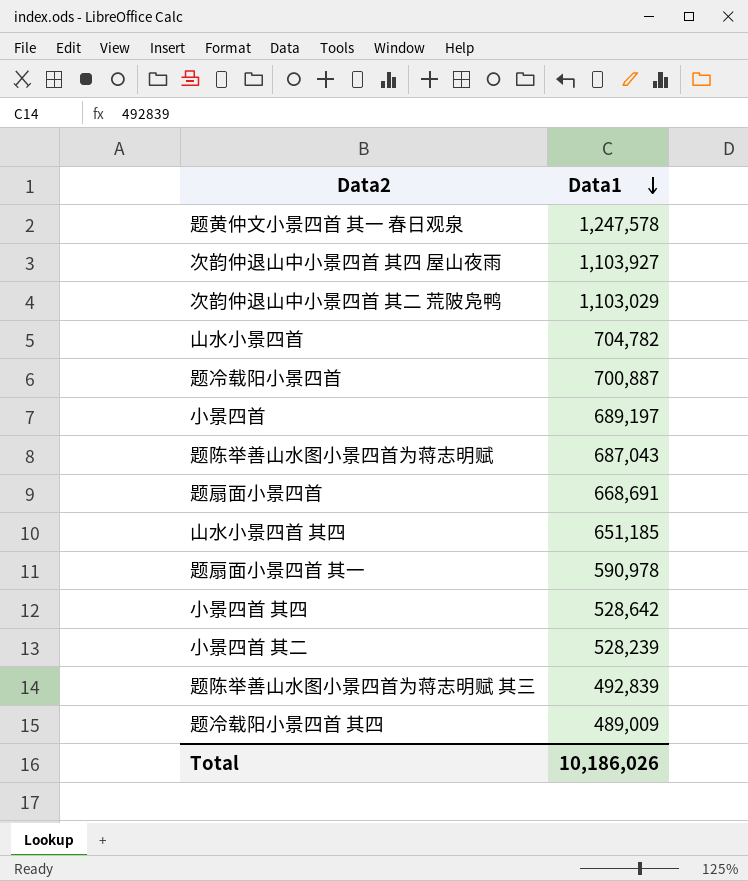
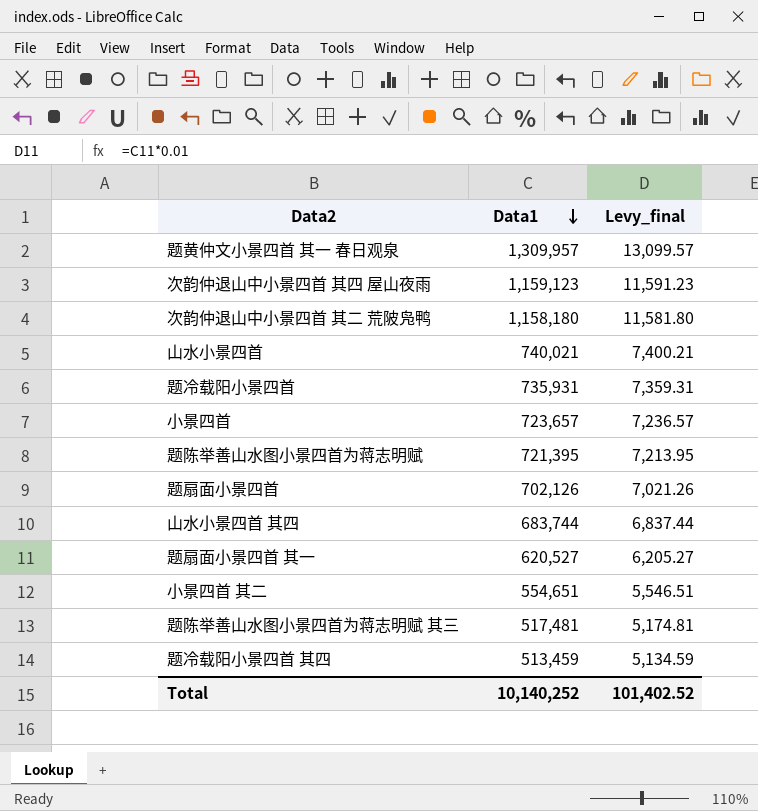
column Levy_final | formula: none -> [Data1] * 0.01
row 小景四首 其四: 528,642 -> none
题黄仲文小景四首 其一 春日观泉 | Data1: 1,247,578 -> 1,309,957
次韵仲退山中小景四首 其四 屋山夜雨 | Data1: 1,103,927 -> 1,159,123
次韵仲退山中小景四首 其二 荒陂凫鸭 | Data1: 1,103,029 -> 1,158,180
山水小景四首 | Data1: 704,782 -> 740,021
题冷载阳小景四首 | Data1: 700,887 -> 735,931
小景四首 | Data1: 689,197 -> 723,657
题陈举善山水图小景四首为蒋志明赋 | Data1: 687,043 -> 721,395
题扇面小景四首 | Data1: 668,691 -> 702,126
山水小景四首 其四 | Data1: 651,185 -> 683,744
题扇面小景四首 其一 | Data1: 590,978 -> 620,527
小景四首 其二 | Data1: 528,239 -> 554,651
题陈举善山水图小景四首为蒋志明赋 其三 | Data1: 492,839 -> 517,481
题冷载阳小景四首 其四 | Data1: 489,009 -> 513,459
Total | Data1: 10,186,026 -> 10,140,252

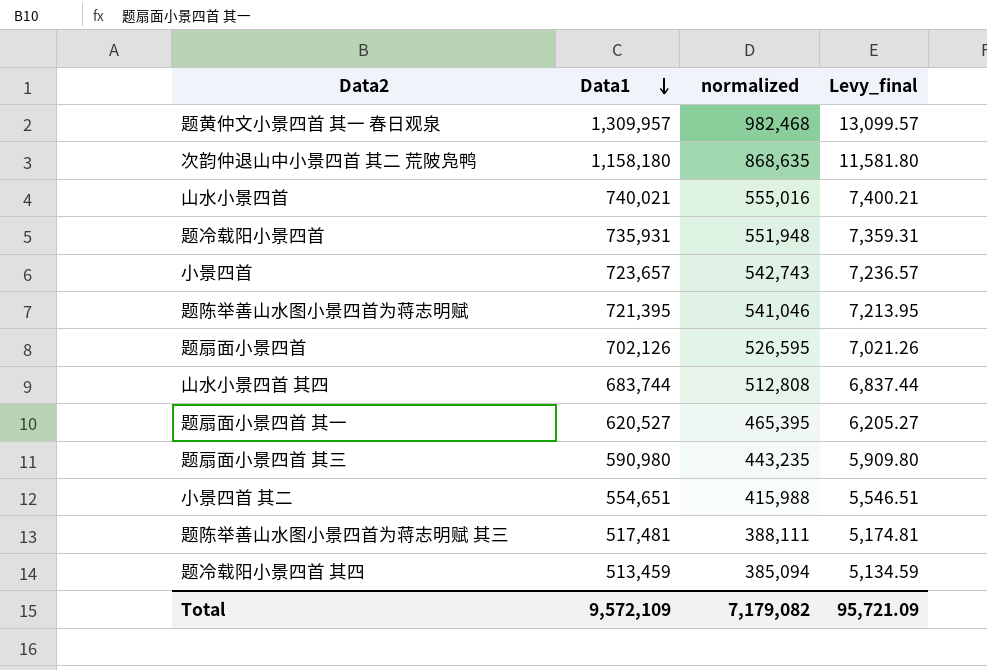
column normalized | formula: none -> [Data1] * 0.75
row 次韵仲退山中小景四首 其四 屋山夜雨: 1,159,123 | 11,591.23 -> none
row 题扇面小景四首 其三: none -> 590,980 | 443,235 | 5,909.80
Total | Data1: 10,140,252 -> 9,572,109
Total | Levy_final: 101,402.52 -> 95,721.09

